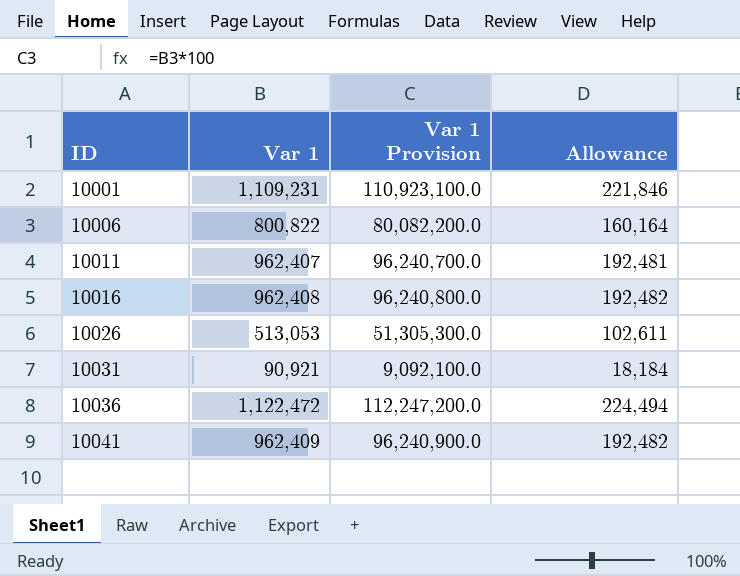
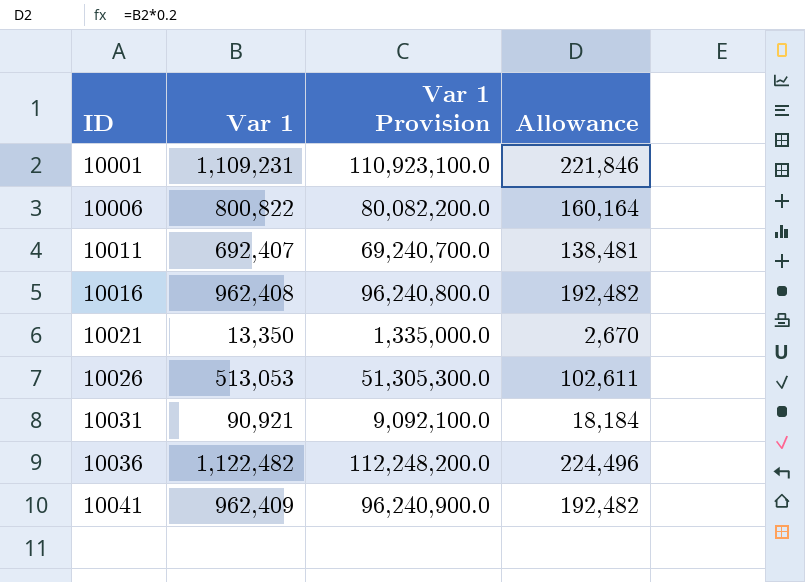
10011 | Var 1: 962,407 -> 692,407
10011 | Var 1 Provision: 96,240,700.0 -> 69,240,700.0
10011 | Allowance: 192,481 -> 138,481
row 10021: none -> 13,350 | 1,335,000.0 | 2,670
10036 | Var 1: 1,122,472 -> 1,122,482
10036 | Var 1 Provision: 112,247,200.0 -> 112,248,200.0
10036 | Allowance: 224,494 -> 224,496

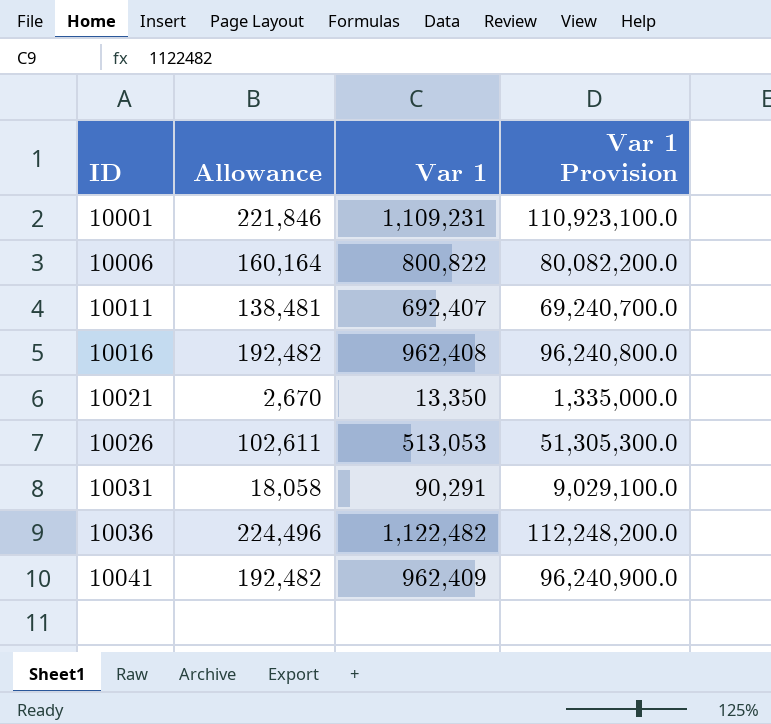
column Allowance | position: 4 -> 2
10031 | Allowance: 18,184 -> 18,058
10031 | Var 1: 90,921 -> 90,291
10031 | Var 1 Provision: 9,092,100.0 -> 9,029,100.0

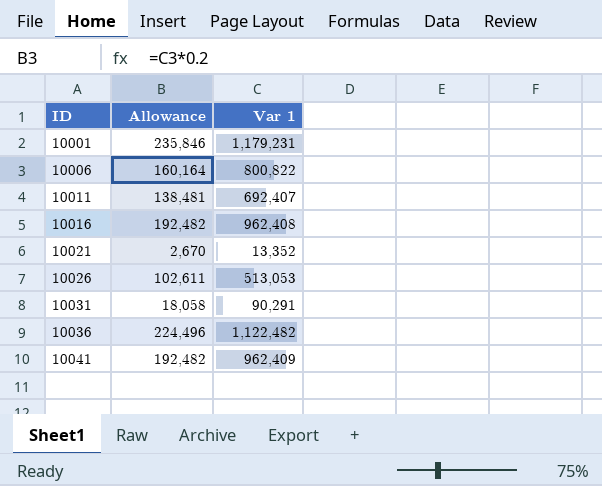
column Var 1 Provision | formula: [Var 1] * 100 -> none
10001 | Allowance: 221,846 -> 235,846
10001 | Var 1: 1,109,231 -> 1,179,231
10021 | Var 1: 13,350 -> 13,352

